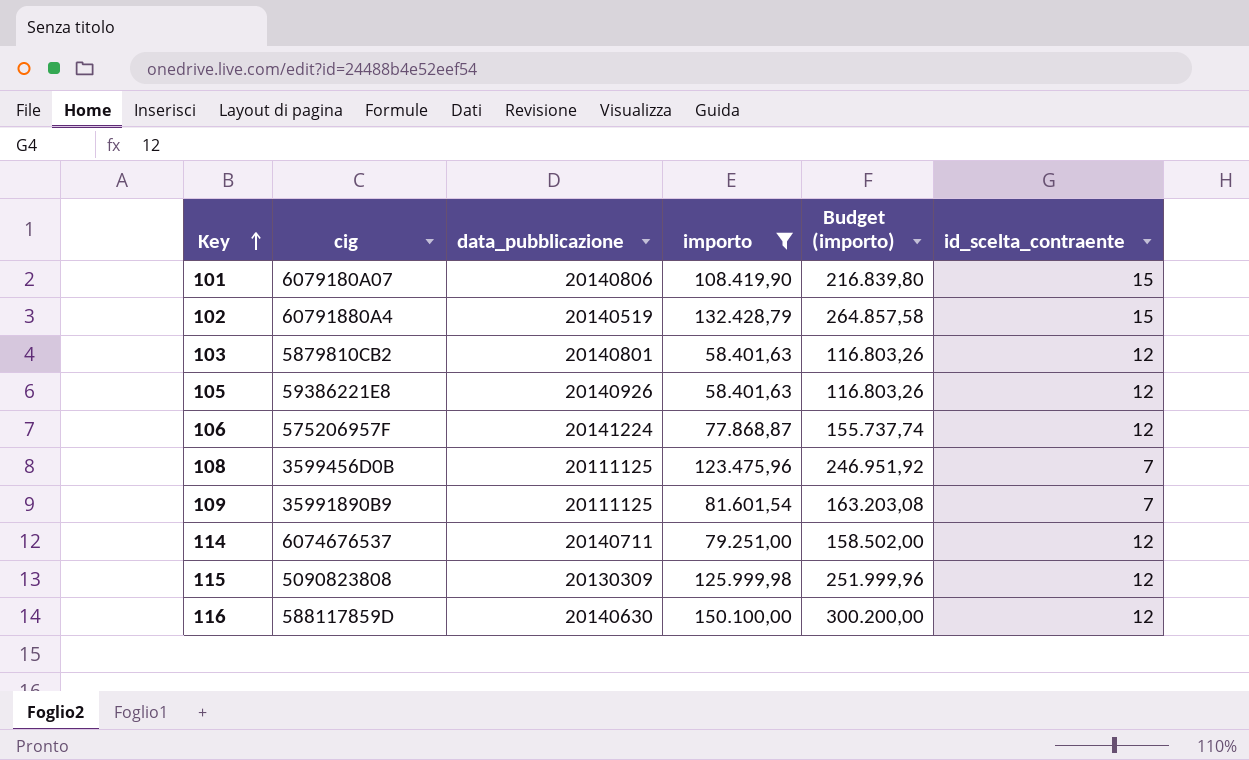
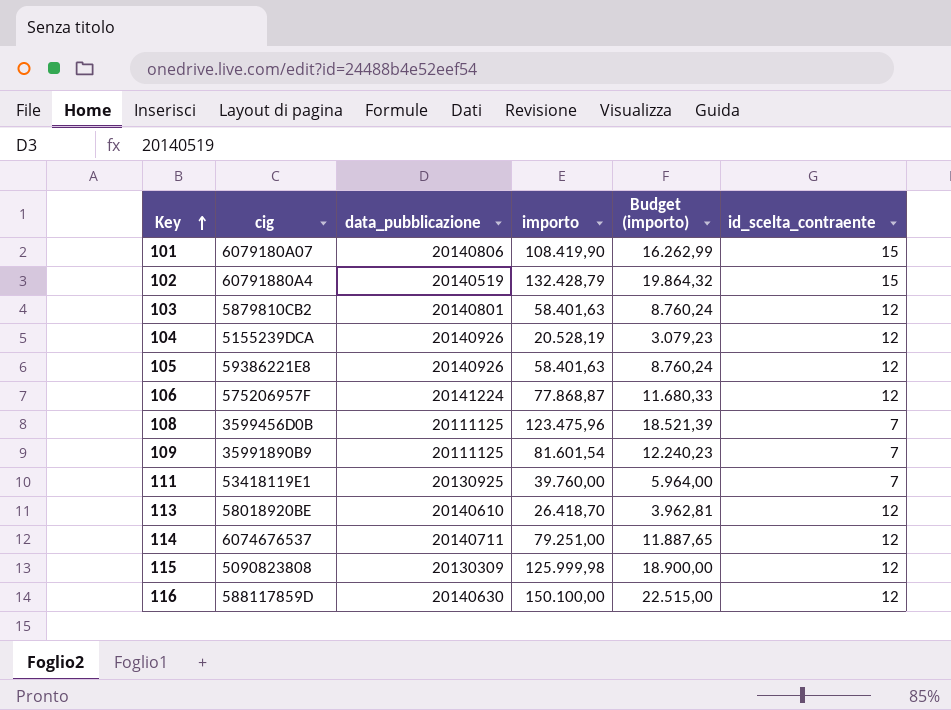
filter: importo >= 58.401,63 -> none
column Budget (importo) | formula: [importo] * 2 -> [importo] * 0,15

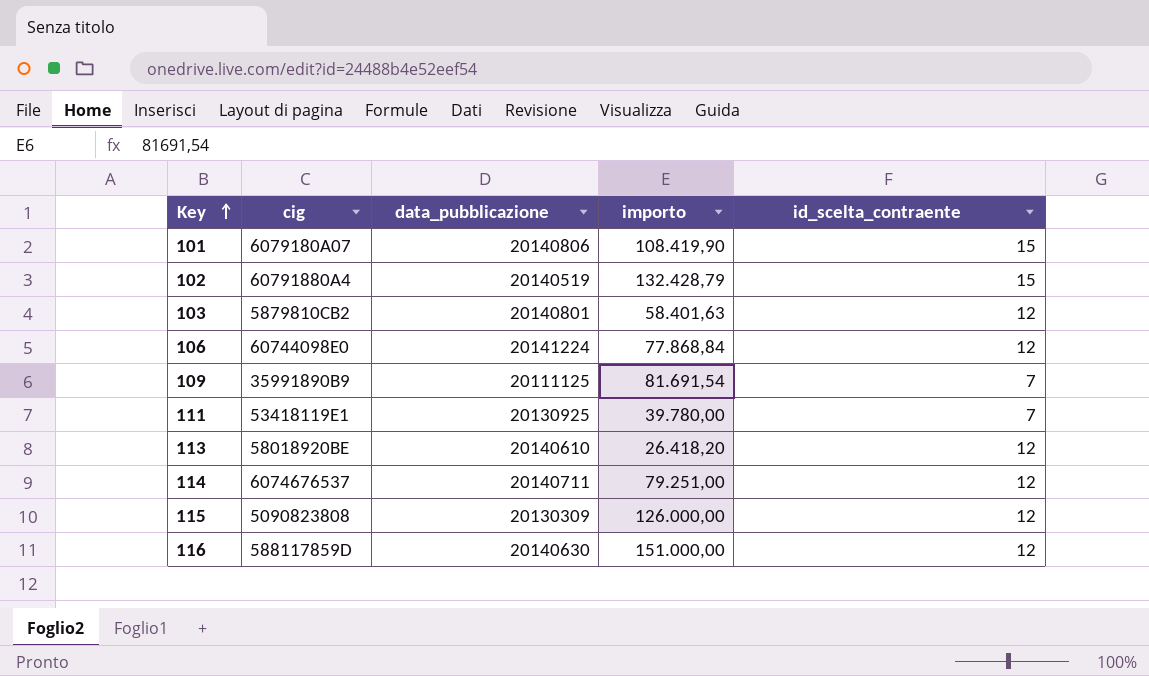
column Budget (importo) | formula: [importo] * 0,15 -> none
row 104: 5155239DCA | 20140926 | 20.528,19 | 3.079,23 | 12 -> none
row 105: 59386221E8 | 20140926 | 58.401,63 | 8.760,24 | 12 -> none
row 108: 3599456D0B | 20111125 | 123.475,96 | 18.521,39 | 7 -> none
106 | cig: 575206957F -> 60744098E0
106 | importo: 77.868,87 -> 77.868,84
109 | importo: 81.601,54 -> 81.691,54
111 | importo: 39.760,00 -> 39.780,00
113 | importo: 26.418,70 -> 26.418,20
115 | importo: 125.999,98 -> 126.000,00
116 | importo: 150.100,00 -> 151.000,00

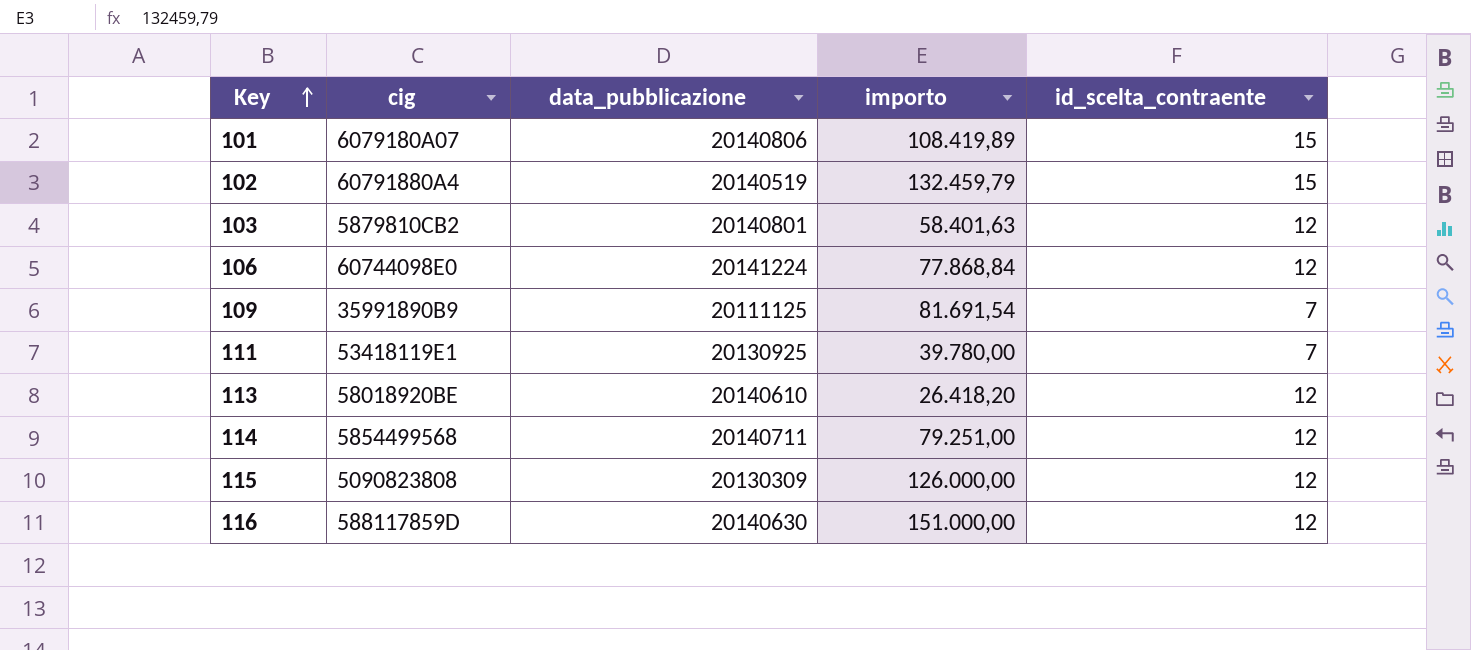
101 | importo: 108.419,90 -> 108.419,89
102 | importo: 132.428,79 -> 132.459,79
114 | cig: 6074676537 -> 5854499568

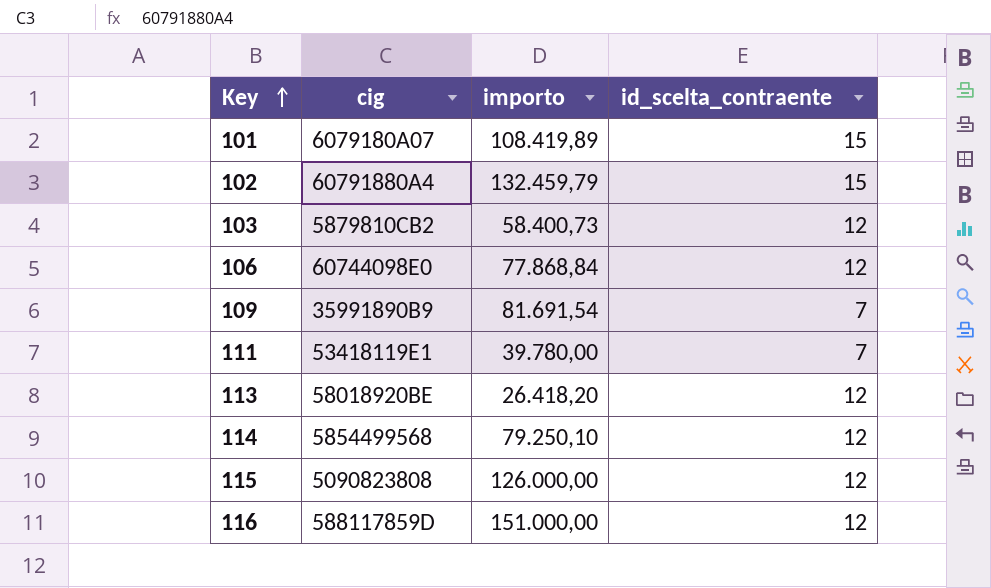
column data_pubblicazione | position: 3 -> none
103 | importo: 58.401,63 -> 58.400,73
114 | importo: 79.251,00 -> 79.250,10

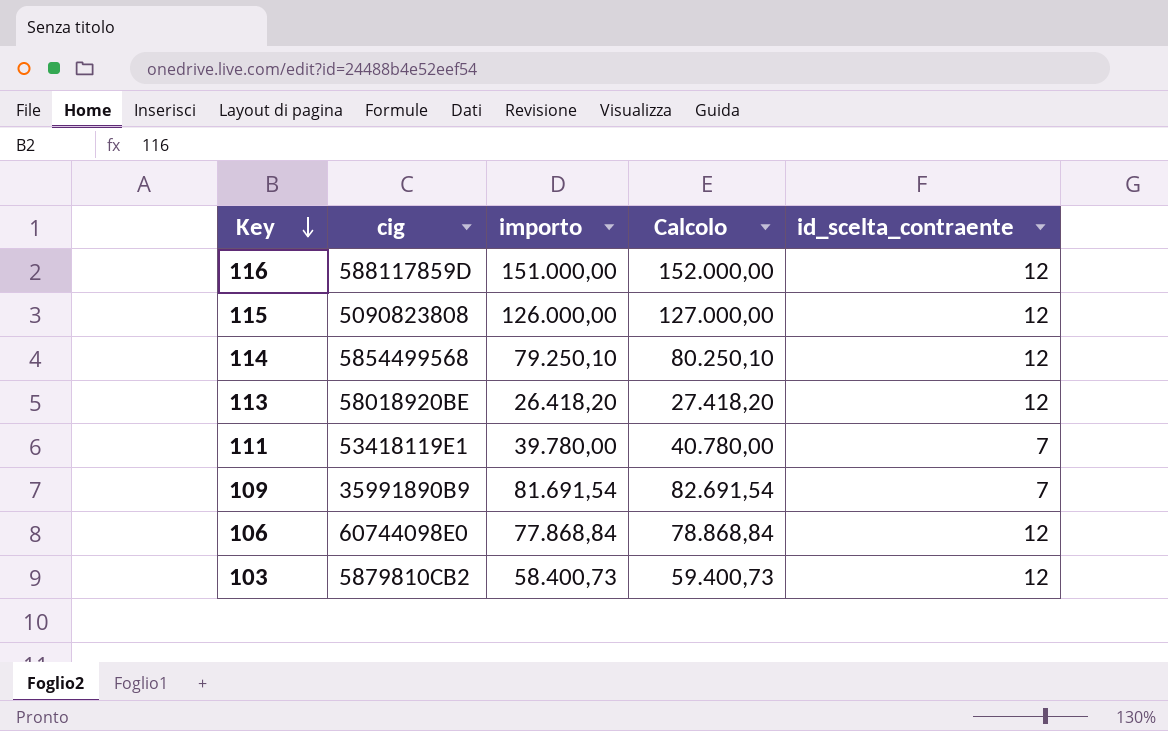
row order: Key ascending -> Key descending
column Calcolo | formula: none -> [importo] + 1000
row 101: 6079180A07 | 108.419,89 | 15 -> none
row 102: 60791880A4 | 132.459,79 | 15 -> none

